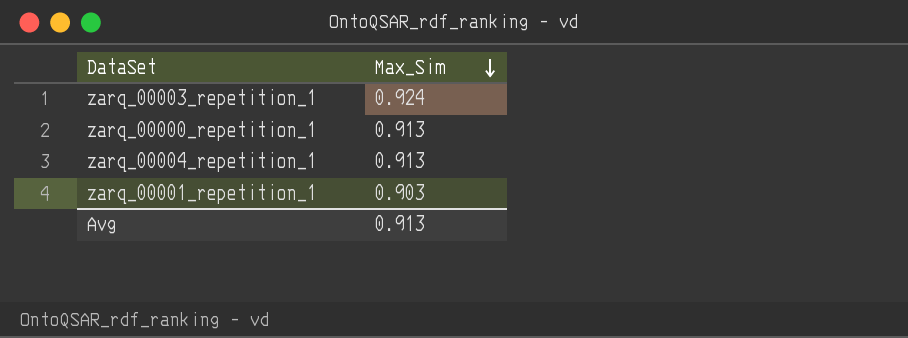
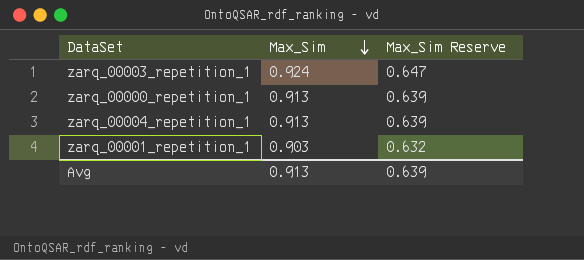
column Max_Sim Reserve | formula: none -> [Max_Sim] * 0.7

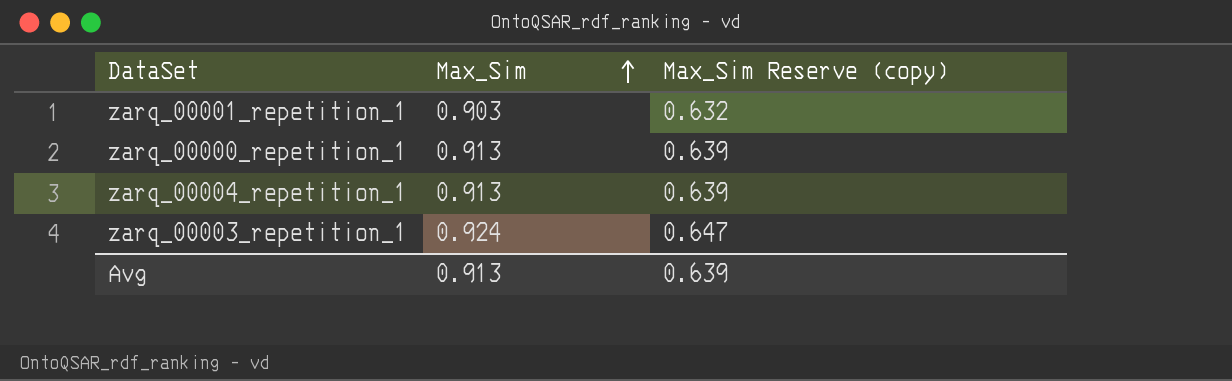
row order: Max_Sim descending -> Max_Sim ascending
column name: Max_Sim Reserve -> Max_Sim Reserve (copy)

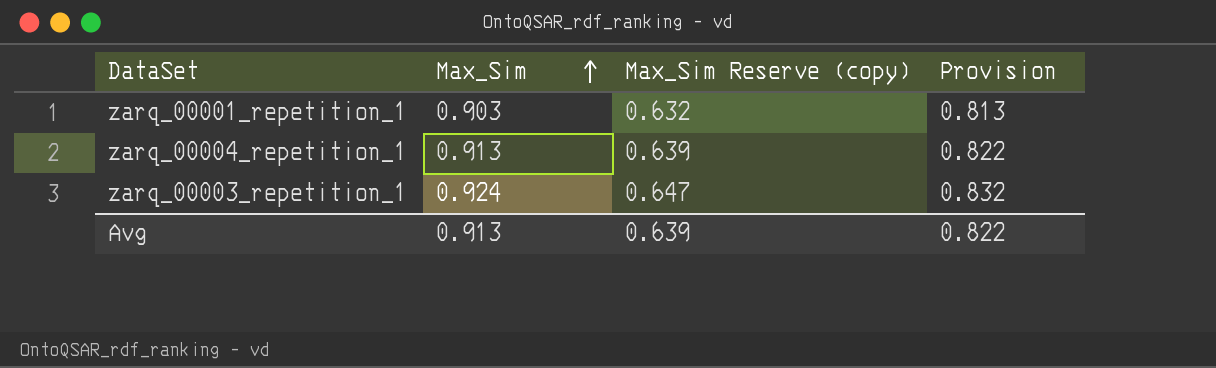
column Provision | formula: none -> [Max_Sim] * 0.9
row zarq_00000_repetition_1: 0.913 | 0.639 -> none

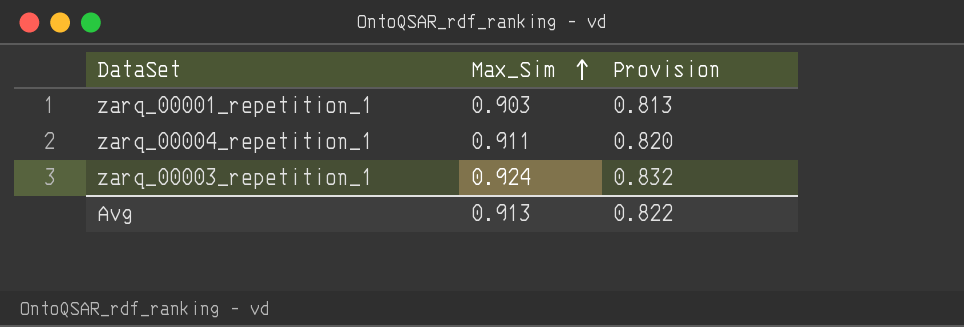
column Max_Sim Reserve (copy) | formula: [Max_Sim] * 0.7 -> none
zarq_00004_repetition_1 | Max_Sim: 0.913 -> 0.911
zarq_00004_repetition_1 | Provision: 0.822 -> 0.820

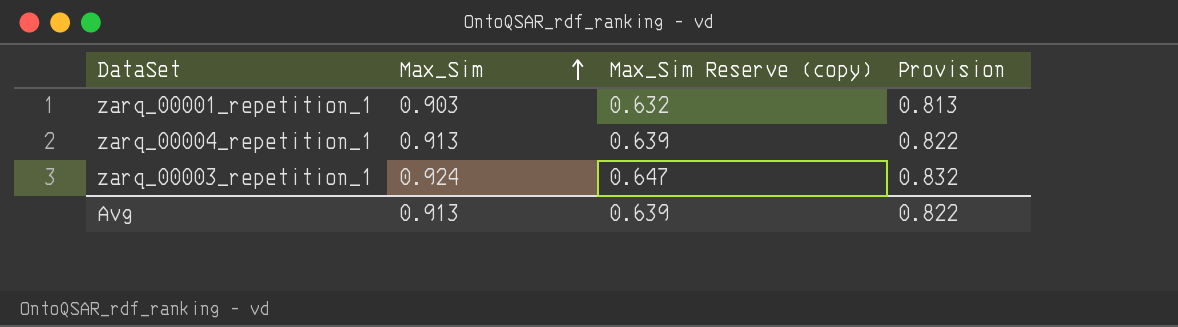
column Max_Sim Reserve (copy) | formula: none -> [Max_Sim] * 0.7
zarq_00004_repetition_1 | Max_Sim: 0.911 -> 0.913
zarq_00004_repetition_1 | Provision: 0.820 -> 0.822

